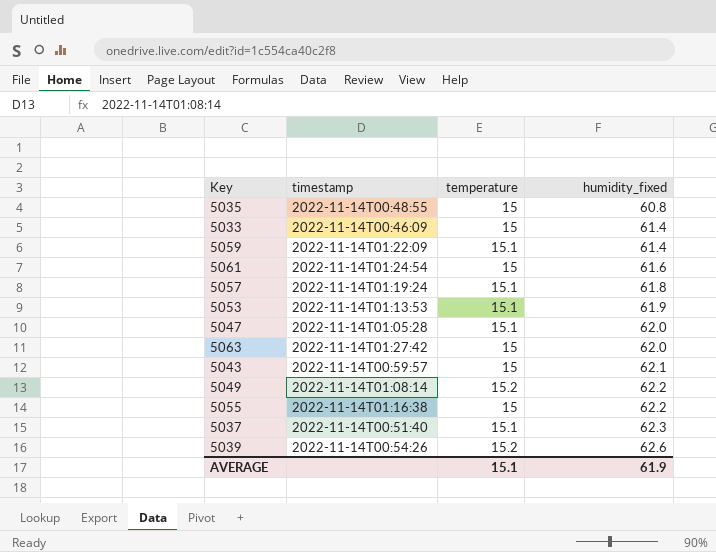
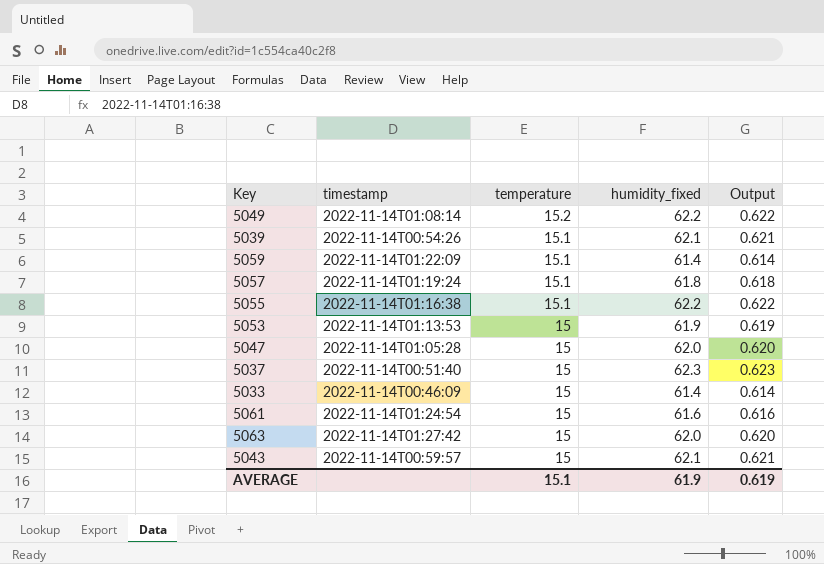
row order: humidity_fixed ascending -> temperature descending
column Output | formula: none -> [humidity_fixed] * 0.01
row 5035: 2022-11-14T00:48:55 | 15 | 60.8 -> none
5039 | temperature: 15.2 -> 15.1
5039 | humidity_fixed: 62.6 -> 62.1
5055 | temperature: 15 -> 15.1
5053 | temperature: 15.1 -> 15
5047 | temperature: 15.1 -> 15
5037 | temperature: 15.1 -> 15

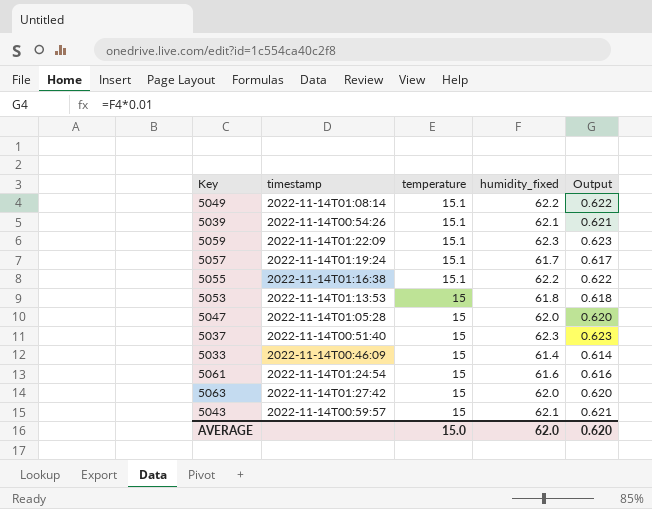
5049 | temperature: 15.2 -> 15.1
5059 | humidity_fixed: 61.4 -> 62.3
5059 | Output: 0.614 -> 0.623
5057 | humidity_fixed: 61.8 -> 61.7
5057 | Output: 0.618 -> 0.617
5053 | humidity_fixed: 61.9 -> 61.8
5053 | Output: 0.619 -> 0.618
AVERAGE | temperature: 15.1 -> 15.0
AVERAGE | humidity_fixed: 61.9 -> 62.0
AVERAGE | Output: 0.619 -> 0.620

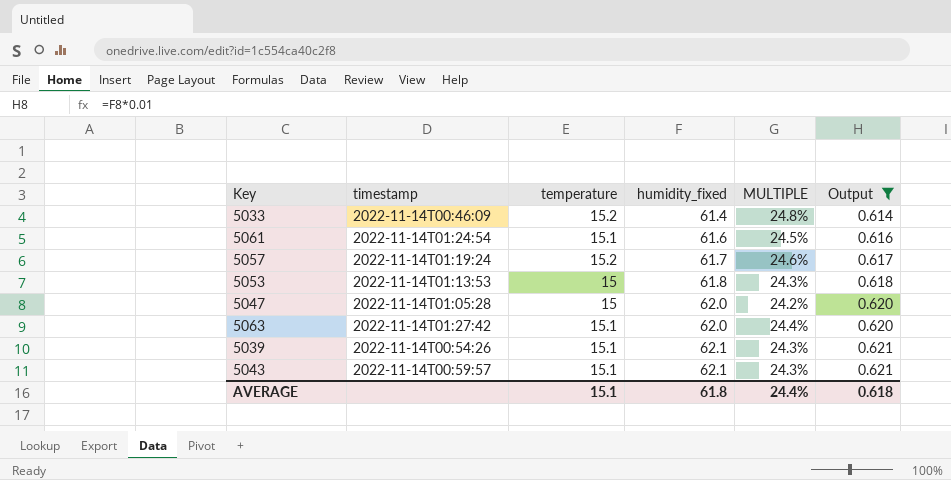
filter: none -> Output <= 0.621
row order: temperature descending -> humidity_fixed ascending
column MULTIPLE | formula: none -> [temperature] / [humidity_fixed]
5033 | temperature: 15 -> 15.2
5061 | temperature: 15 -> 15.1
5057 | temperature: 15.1 -> 15.2
5063 | temperature: 15 -> 15.1
5043 | temperature: 15 -> 15.1
AVERAGE | temperature: 15.0 -> 15.1
AVERAGE | humidity_fixed: 62.0 -> 61.8
AVERAGE | Output: 0.620 -> 0.618

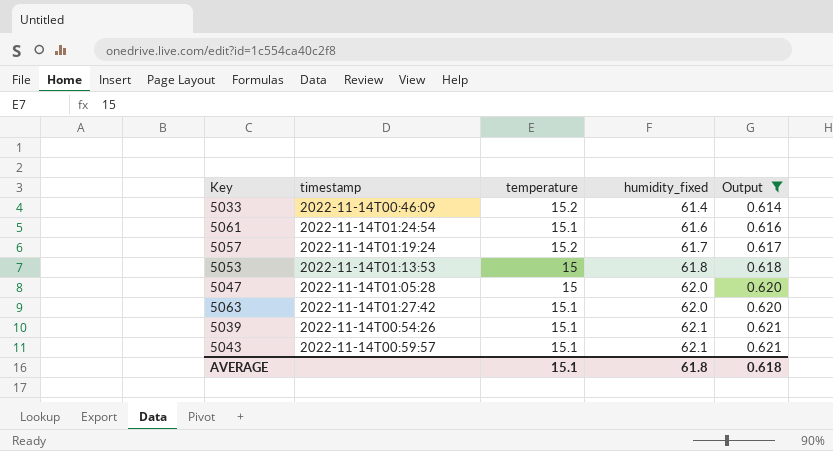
column MULTIPLE | formula: [temperature] / [humidity_fixed] -> none

